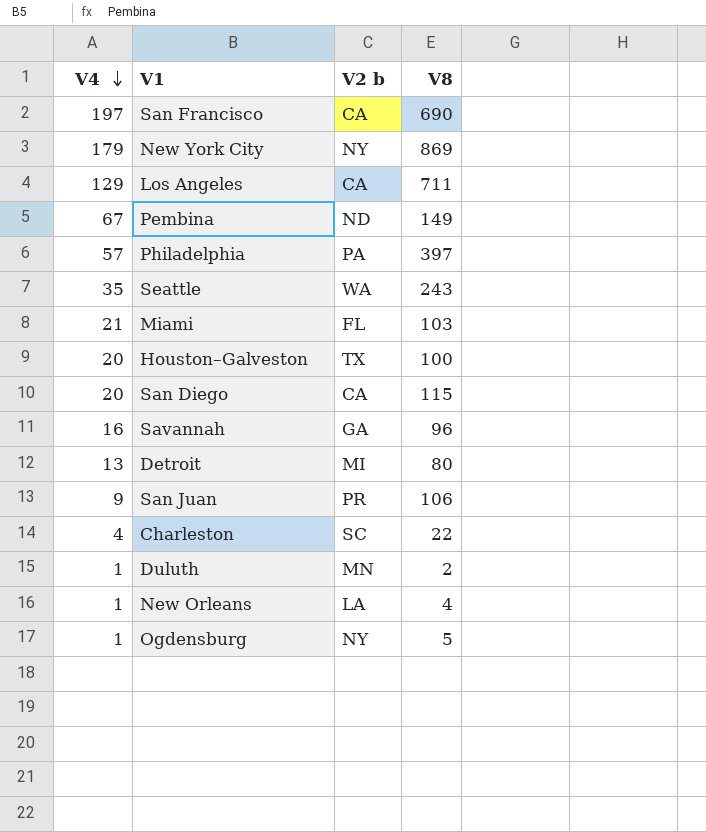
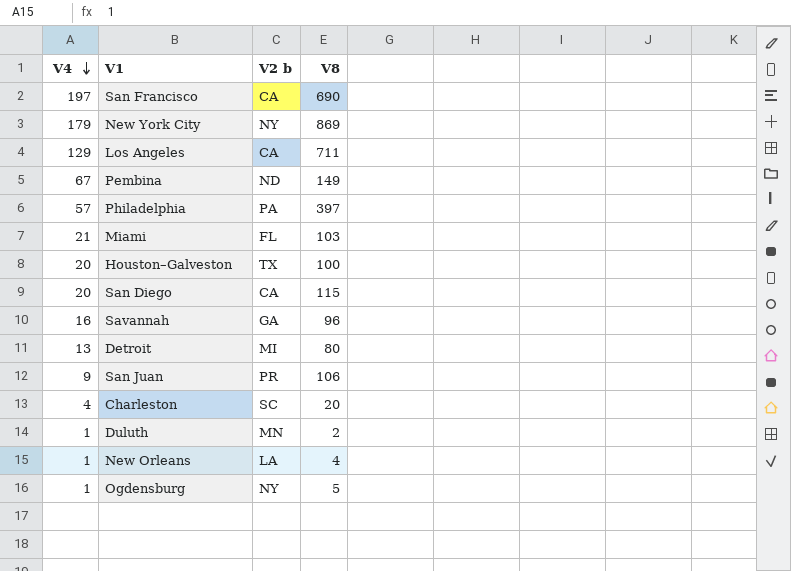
row Seattle: 35 | WA | 243 -> none
Charleston | V8: 22 -> 20

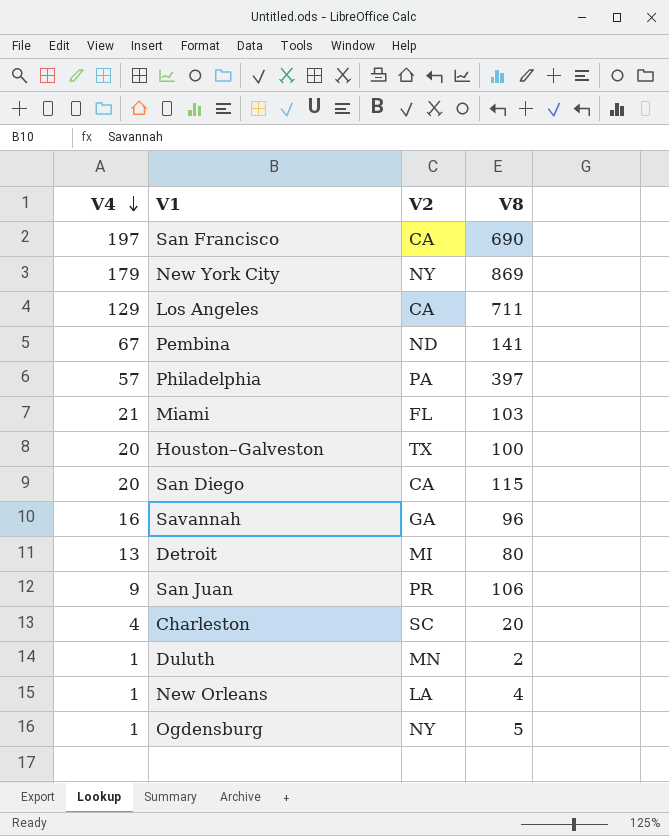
column name: V2 b -> V2
Pembina | V8: 149 -> 141

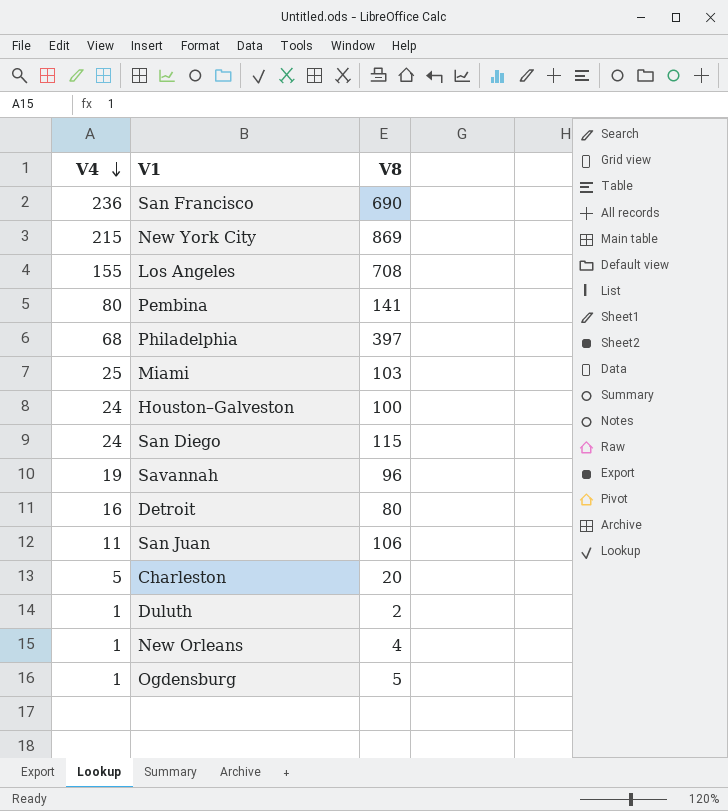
column V2 | position: 3 -> none
San Francisco | V4: 197 -> 236
New York City | V4: 179 -> 215
Los Angeles | V4: 129 -> 155
Los Angeles | V8: 711 -> 708
Pembina | V4: 67 -> 80
Philadelphia | V4: 57 -> 68
Miami | V4: 21 -> 25
Houston–Galveston | V4: 20 -> 24
San Diego | V4: 20 -> 24
Savannah | V4: 16 -> 19
Detroit | V4: 13 -> 16
San Juan | V4: 9 -> 11
Charleston | V4: 4 -> 5

